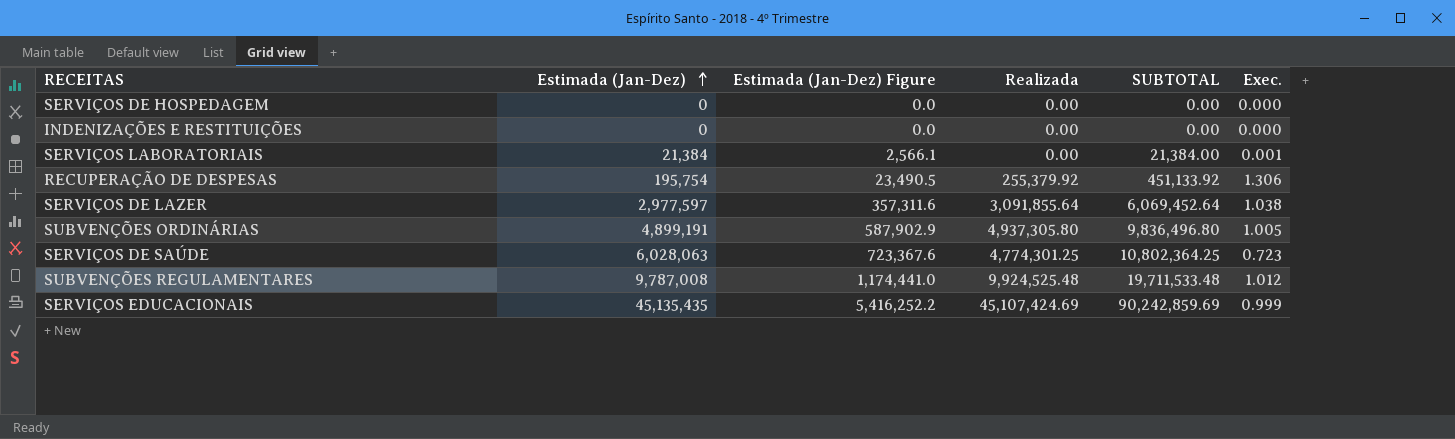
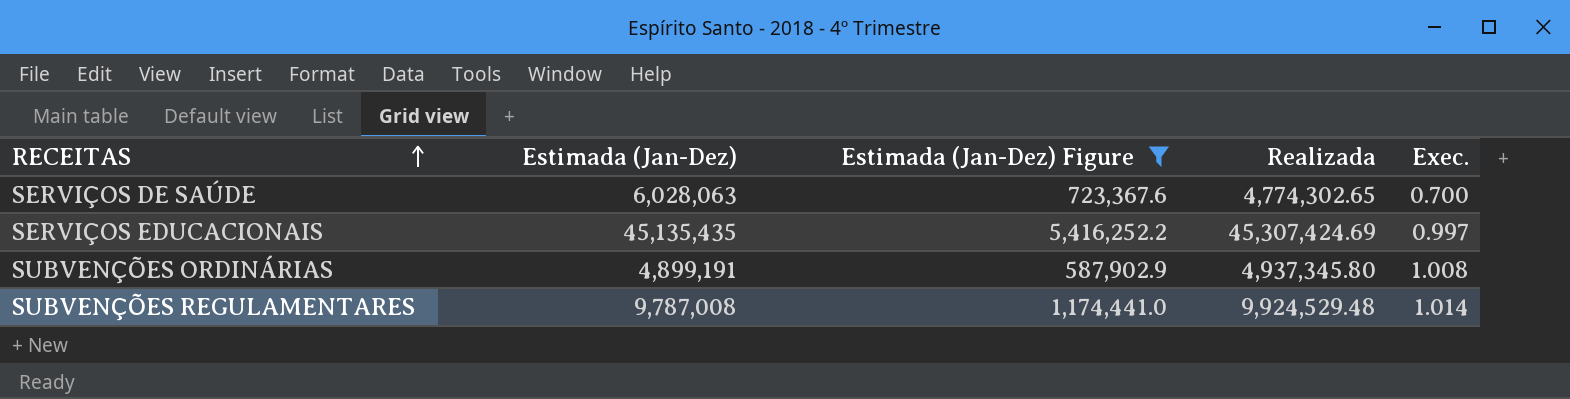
filter: none -> Estimada (Jan-Dez) Figure >= 587,902.9
row order: Estimada (Jan-Dez) ascending -> RECEITAS ascending
column SUBTOTAL | formula: [Estimada (Jan-Dez)] + [Realizada] -> none
SERVIÇOS DE SAÚDE | Realizada: 4,774,301.25 -> 4,774,302.65
SERVIÇOS DE SAÚDE | Exec.: 0.723 -> 0.700
SERVIÇOS EDUCACIONAIS | Realizada: 45,107,424.69 -> 45,307,424.69
SERVIÇOS EDUCACIONAIS | Exec.: 0.999 -> 0.997
SUBVENÇÕES ORDINÁRIAS | Realizada: 4,937,305.80 -> 4,937,345.80
SUBVENÇÕES ORDINÁRIAS | Exec.: 1.005 -> 1.008
SUBVENÇÕES REGULAMENTARES | Realizada: 9,924,525.48 -> 9,924,529.48
SUBVENÇÕES REGULAMENTARES | Exec.: 1.012 -> 1.014

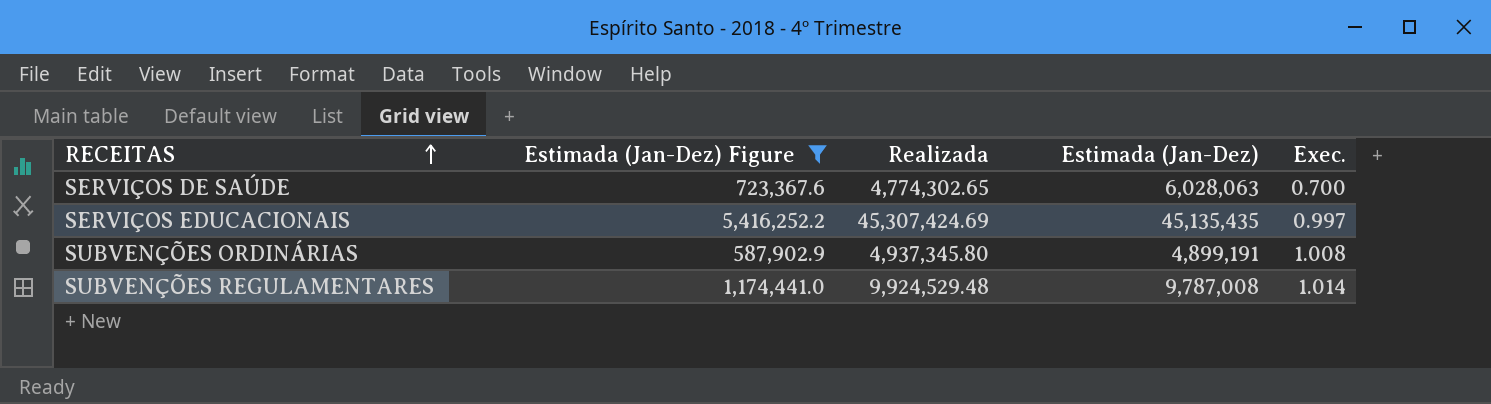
column Estimada (Jan-Dez) | position: 2 -> 4

